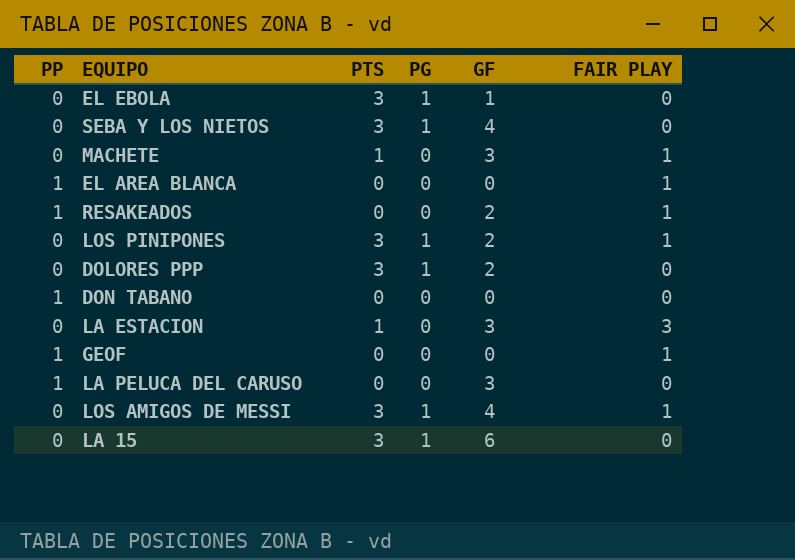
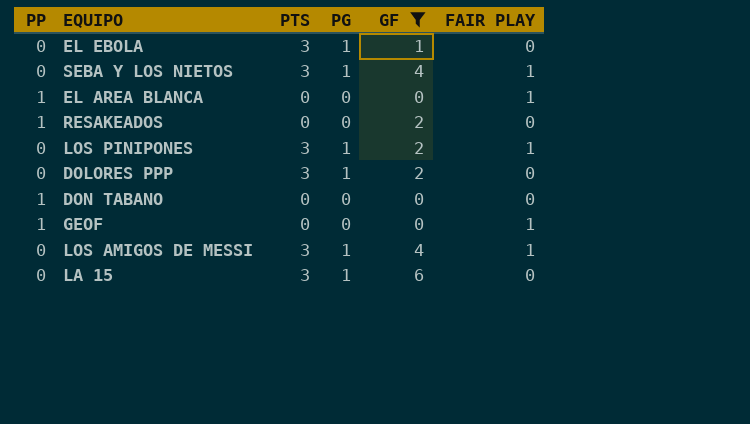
filter: none -> GF != 3
SEBA Y LOS NIETOS | FAIR PLAY: 0 -> 1
RESAKEADOS | FAIR PLAY: 1 -> 0

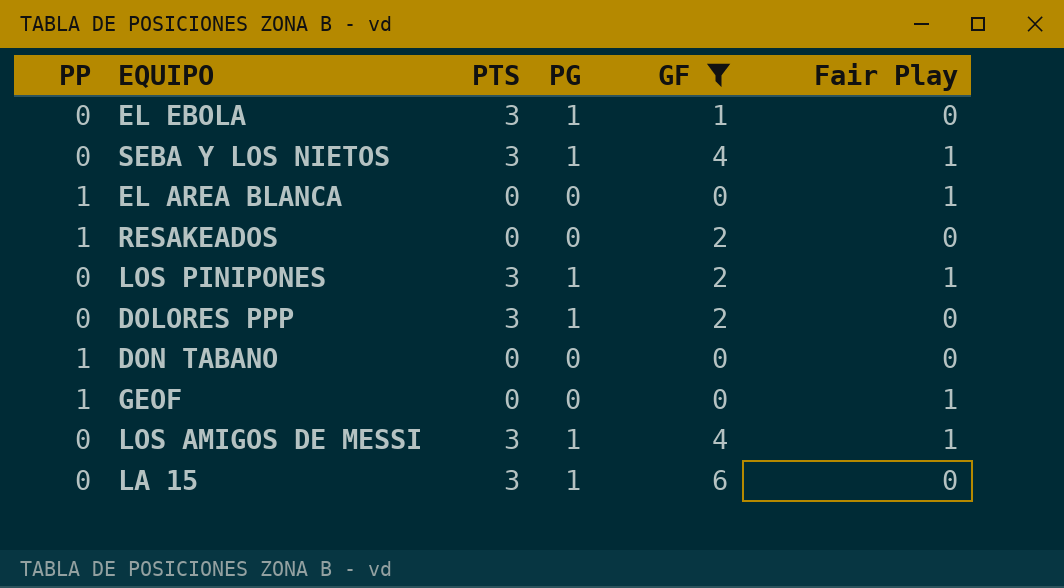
column name: FAIR PLAY -> Fair Play

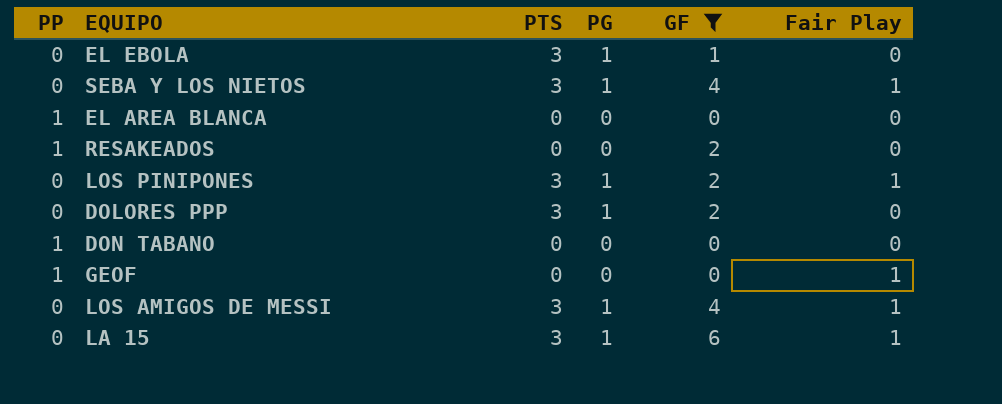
EL AREA BLANCA | Fair Play: 1 -> 0
LA 15 | Fair Play: 0 -> 1

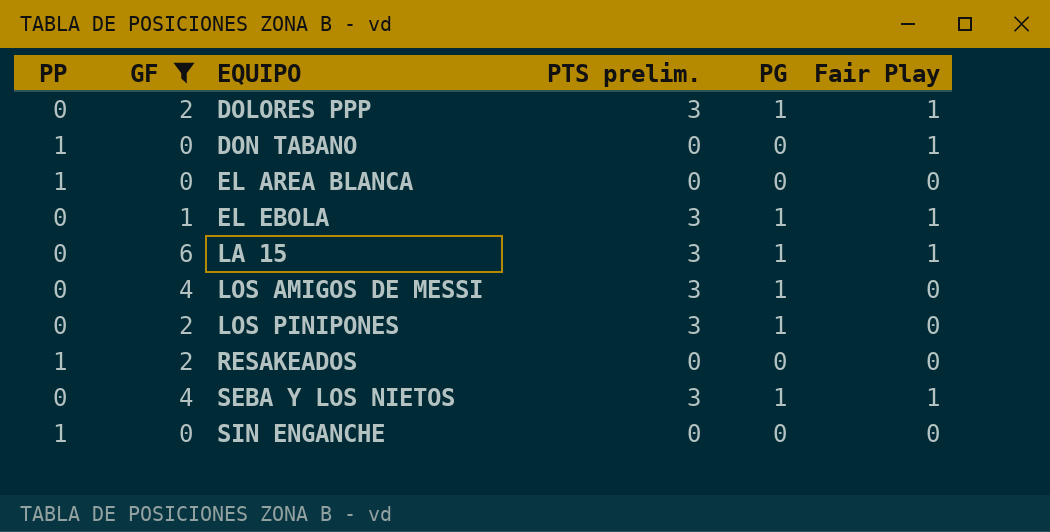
row order: none -> EQUIPO ascending
column GF | position: 5 -> 2
column name: PTS -> PTS prelim.
row GEOF: 1 | 0 | 0 | 0 | 1 -> none
DOLORES PPP | Fair Play: 0 -> 1
DON TABANO | Fair Play: 0 -> 1
EL EBOLA | Fair Play: 0 -> 1
LOS AMIGOS DE MESSI | Fair Play: 1 -> 0
LOS PINIPONES | Fair Play: 1 -> 0
row SIN ENGANCHE: none -> 1 | 0 | 0 | 0 | 0

